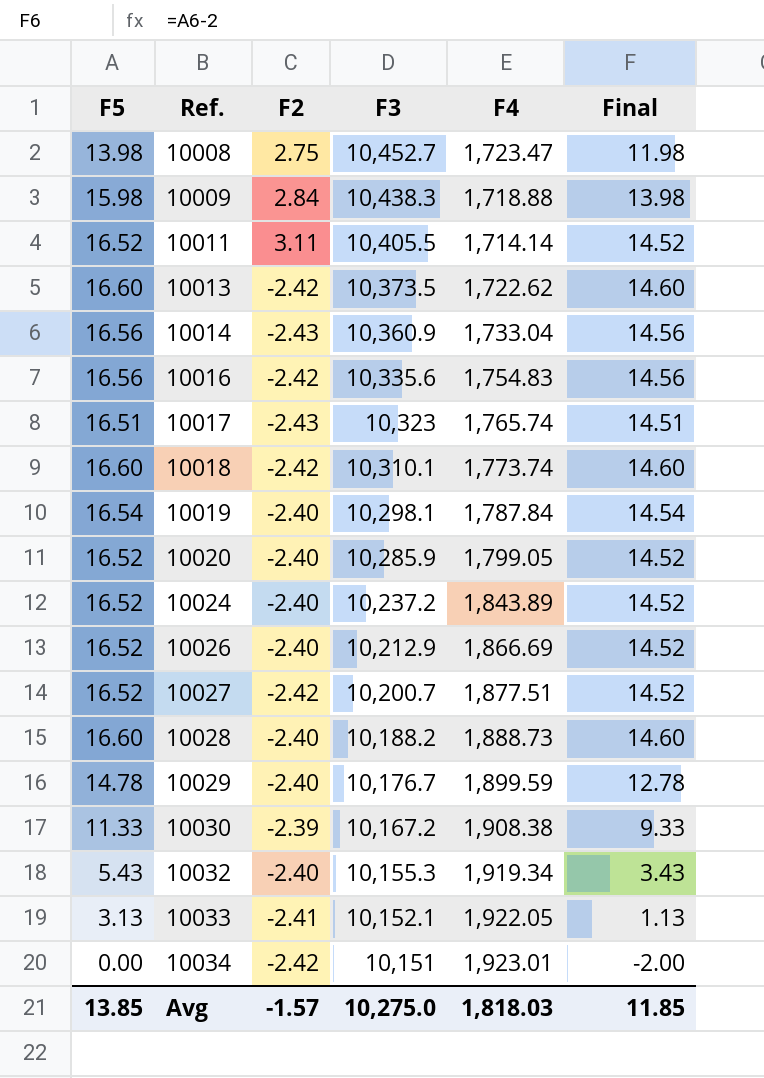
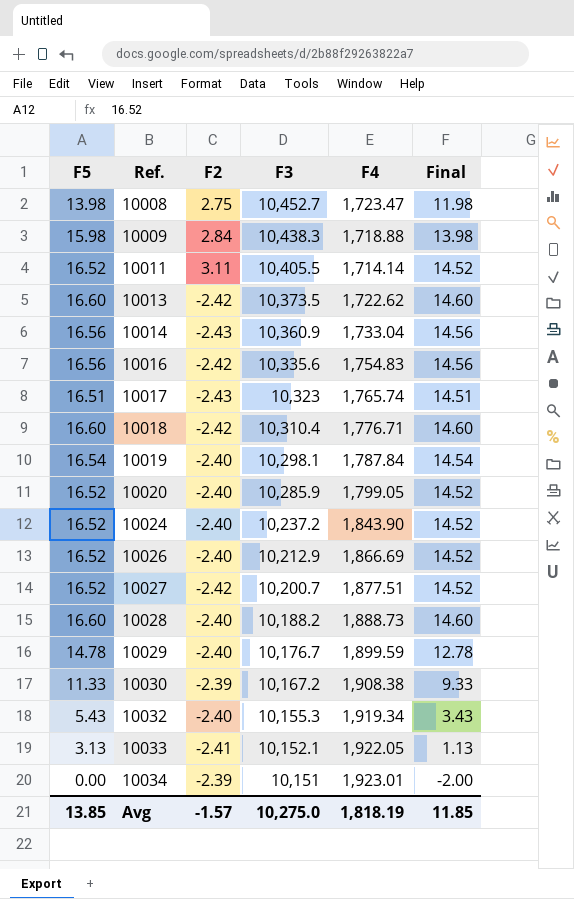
10018 | F3: 10,310.1 -> 10,310.4
10018 | F4: 1,773.74 -> 1,776.71
10024 | F4: 1,843.89 -> 1,843.90
10034 | F2: -2.42 -> -2.39
Avg | F4: 1,818.03 -> 1,818.19

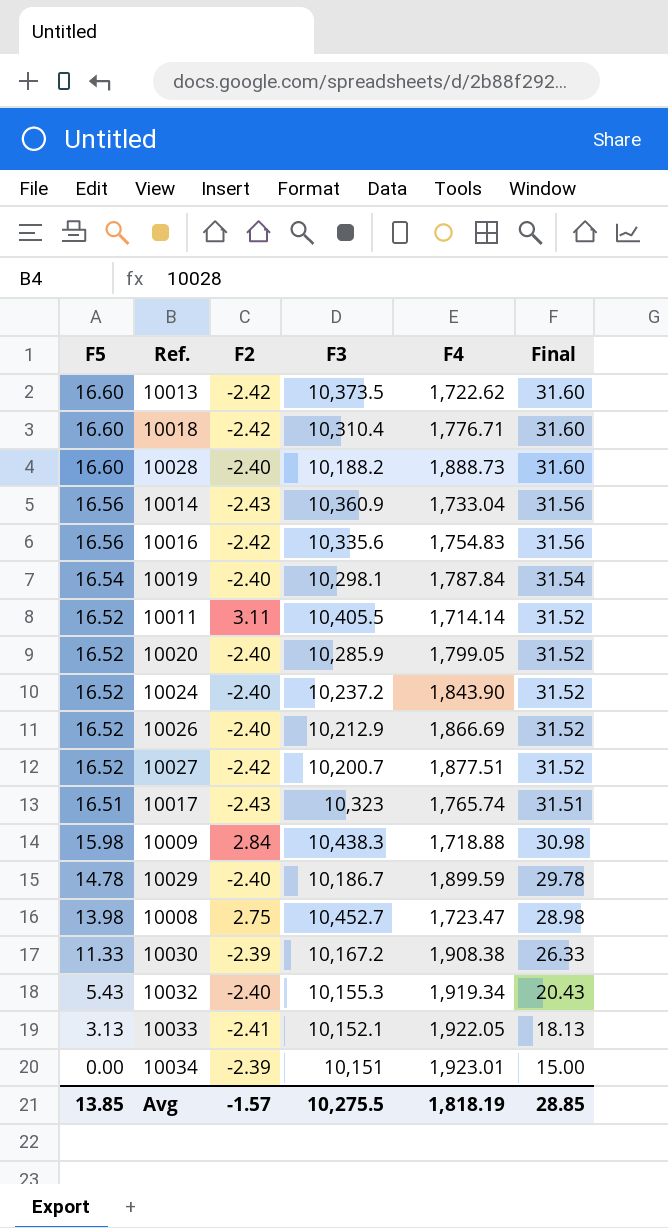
row order: Ref. ascending -> F5 descending
column Final | formula: [F5] - 2 -> [F5] + 15
10029 | F3: 10,176.7 -> 10,186.7
Avg | F3: 10,275.0 -> 10,275.5
Avg | Final: 11.85 -> 28.85

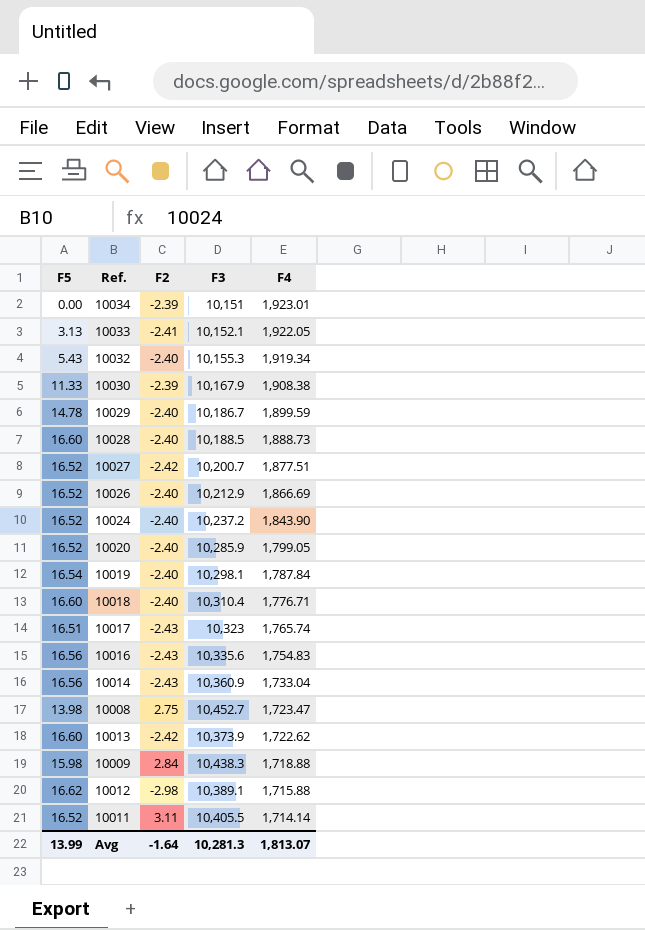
row order: F5 descending -> F4 descending
column Final | formula: [F5] + 15 -> none
10030 | F3: 10,167.2 -> 10,167.9
10028 | F3: 10,188.2 -> 10,188.5
10018 | F2: -2.42 -> -2.40
10016 | F2: -2.42 -> -2.43
10013 | F3: 10,373.5 -> 10,373.9
row 10012: none -> 16.62 | -2.98 | 10,389.1 | 1,715.88
Avg | F5: 13.85 -> 13.99
Avg | F2: -1.57 -> -1.64
Avg | F3: 10,275.5 -> 10,281.3
Avg | F4: 1,818.19 -> 1,813.07

